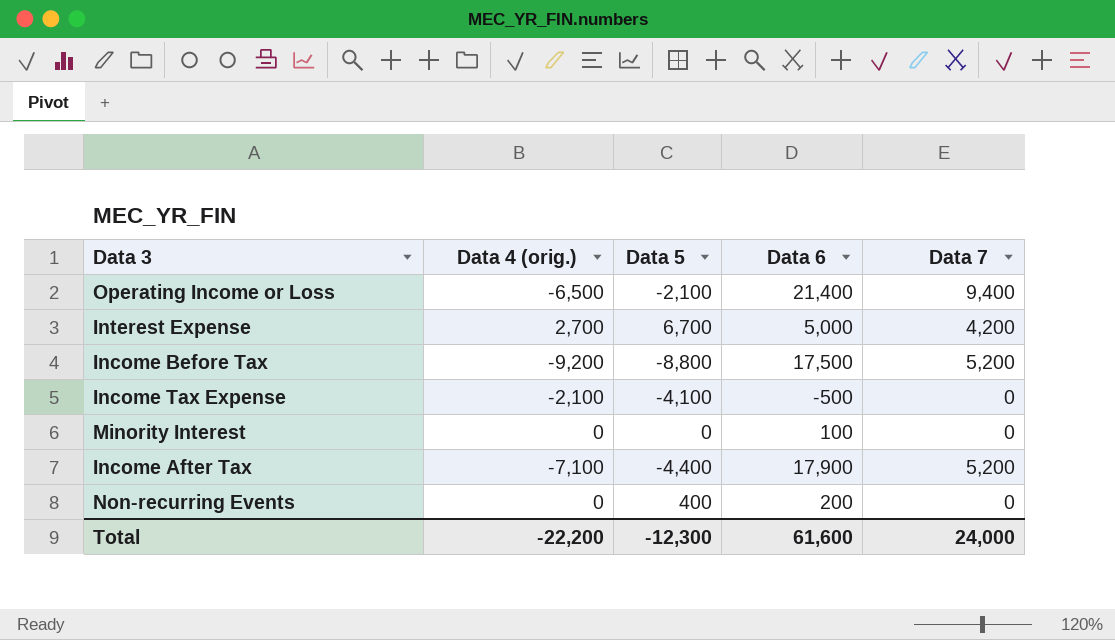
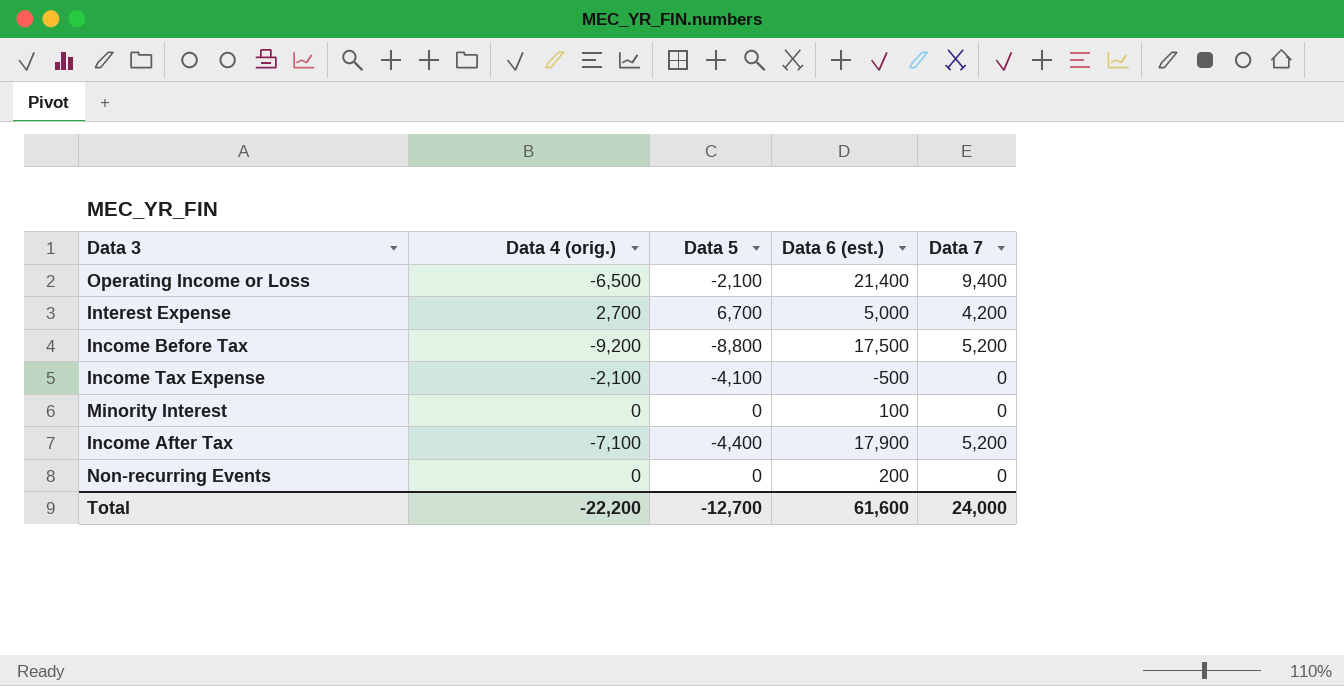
column name: Data 6 -> Data 6 (est.)
Non-recurring Events | Data 5: 400 -> 0
Total | Data 5: -12,300 -> -12,700

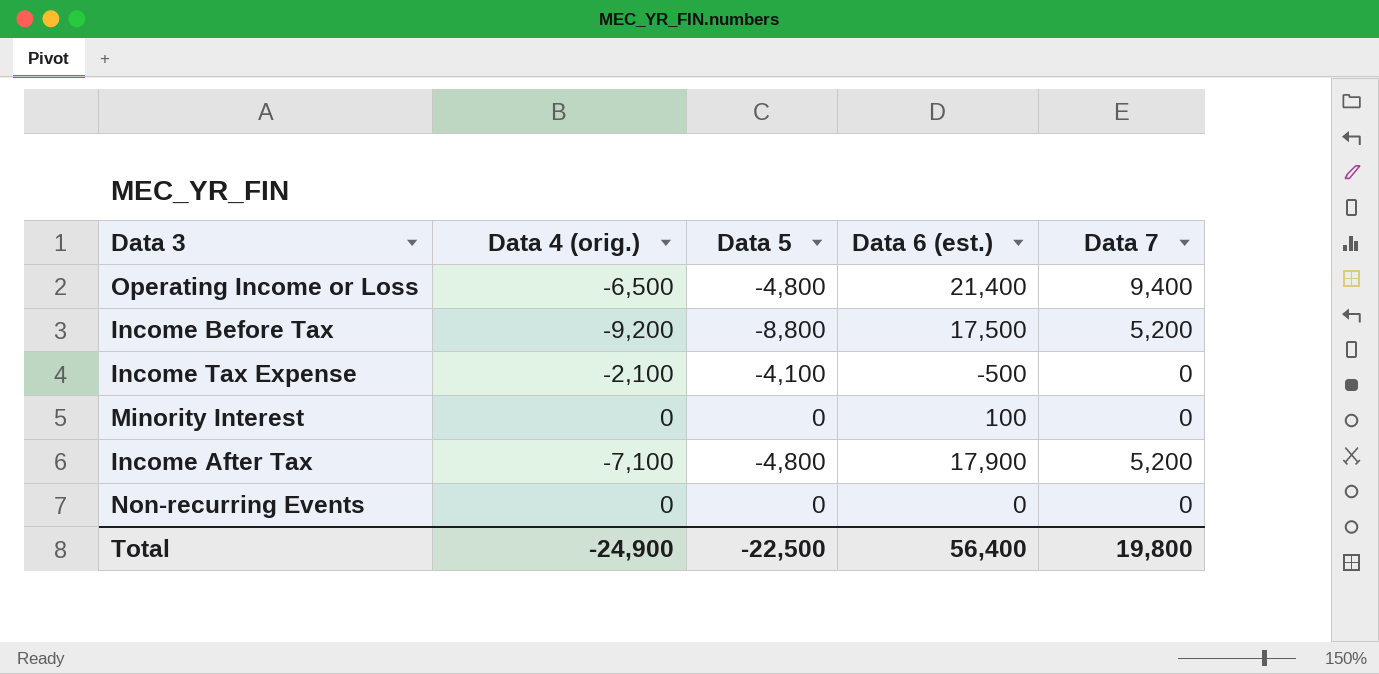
row Interest Expense: 2,700 | 6,700 | 5,000 | 4,200 -> none
Operating Income or Loss | Data 5: -2,100 -> -4,800
Income After Tax | Data 5: -4,400 -> -4,800
Non-recurring Events | Data 6 (est.): 200 -> 0
Total | Data 4 (orig.): -22,200 -> -24,900
Total | Data 5: -12,700 -> -22,500
Total | Data 6 (est.): 61,600 -> 56,400
Total | Data 7: 24,000 -> 19,800

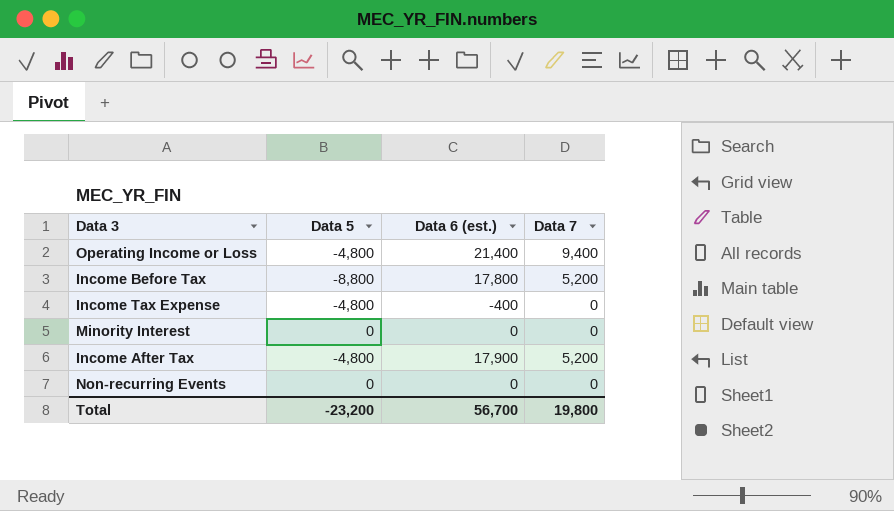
column Data 4 (orig.) | position: 2 -> none
Income Before Tax | Data 6 (est.): 17,500 -> 17,800
Income Tax Expense | Data 5: -4,100 -> -4,800
Income Tax Expense | Data 6 (est.): -500 -> -400
Minority Interest | Data 6 (est.): 100 -> 0
Total | Data 5: -22,500 -> -23,200
Total | Data 6 (est.): 56,400 -> 56,700

